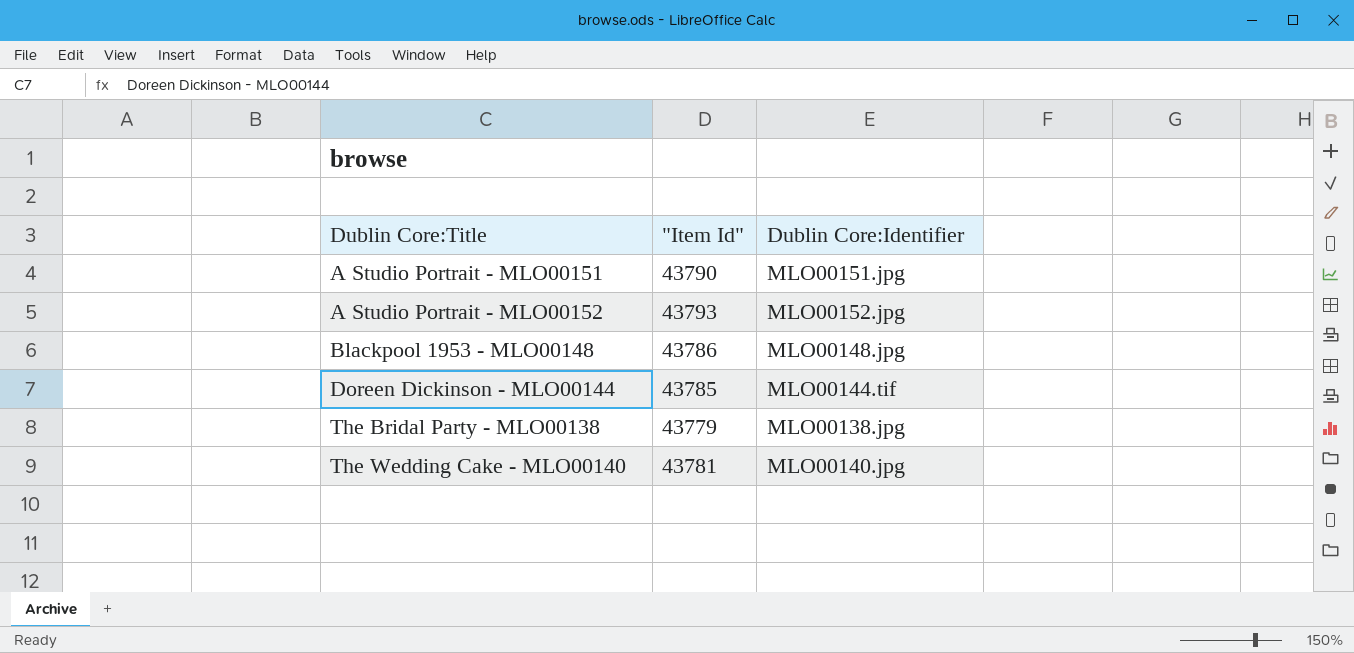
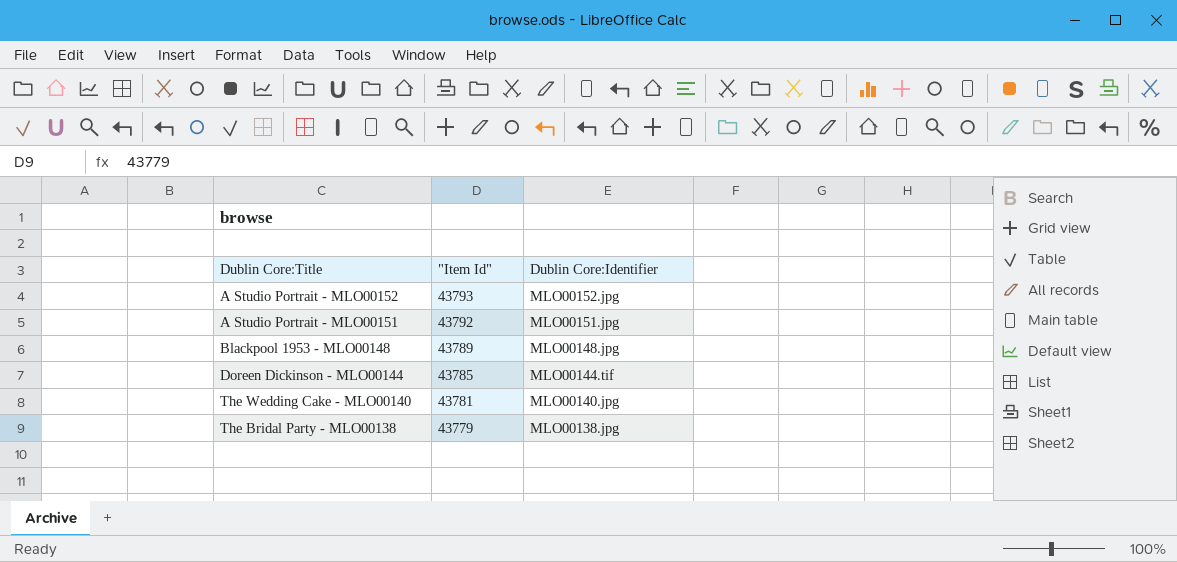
row order: Dublin Core:Title ascending -> "Item Id" descending
A Studio Portrait - MLO00151 | "Item Id": 43790 -> 43792
Blackpool 1953 - MLO00148 | "Item Id": 43786 -> 43789

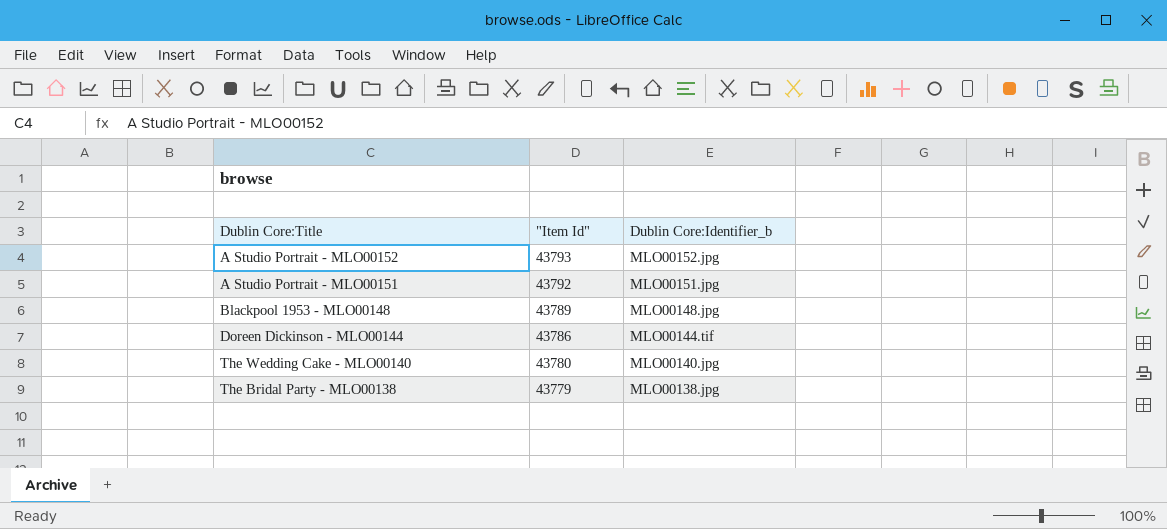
column name: Dublin Core:Identifier -> Dublin Core:Identifier_b
Doreen Dickinson - MLO00144 | "Item Id": 43785 -> 43786
The Wedding Cake - MLO00140 | "Item Id": 43781 -> 43780

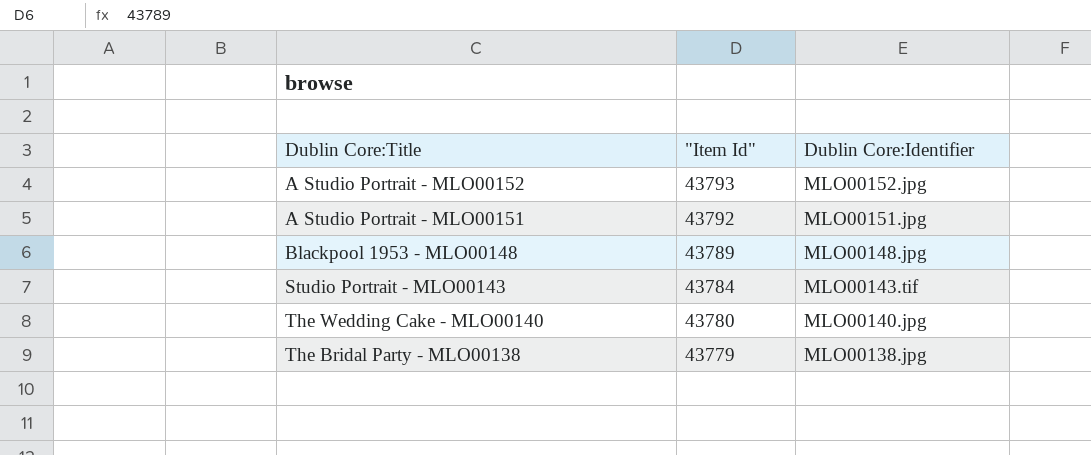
column name: Dublin Core:Identifier_b -> Dublin Core:Identifier
row Doreen Dickinson - MLO00144: 43786 | MLO00144.tif -> none
row Studio Portrait - MLO00143: none -> 43784 | MLO00143.tif

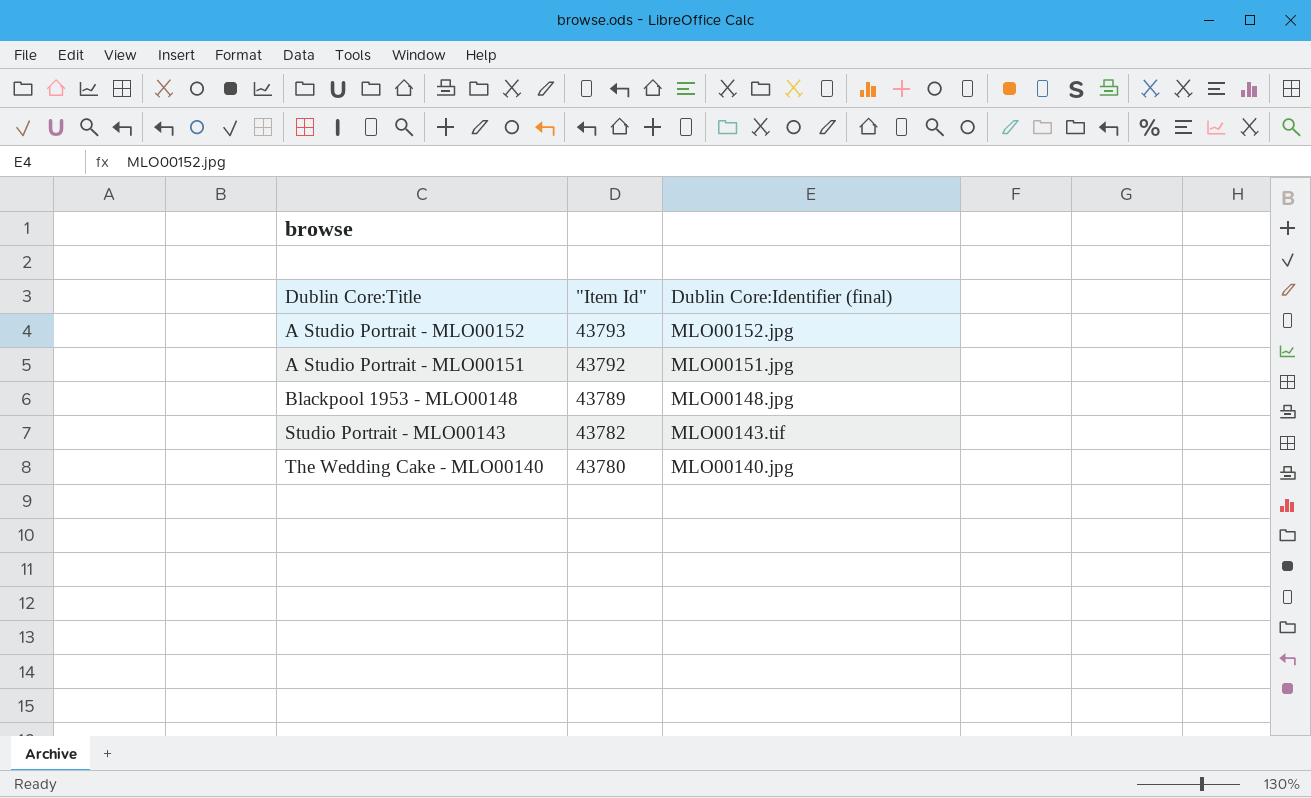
column name: Dublin Core:Identifier -> Dublin Core:Identifier (final)
row The Bridal Party - MLO00138: 43779 | MLO00138.jpg -> none
Studio Portrait - MLO00143 | "Item Id": 43784 -> 43782

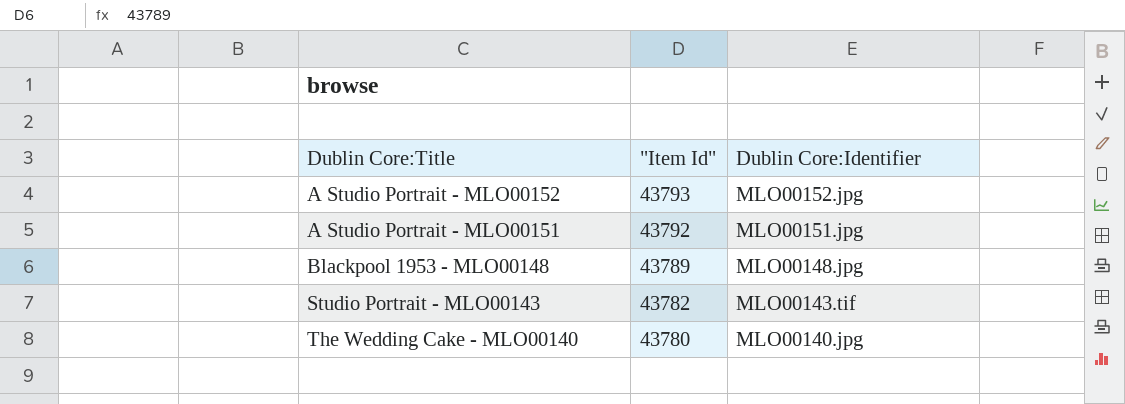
column name: Dublin Core:Identifier (final) -> Dublin Core:Identifier

